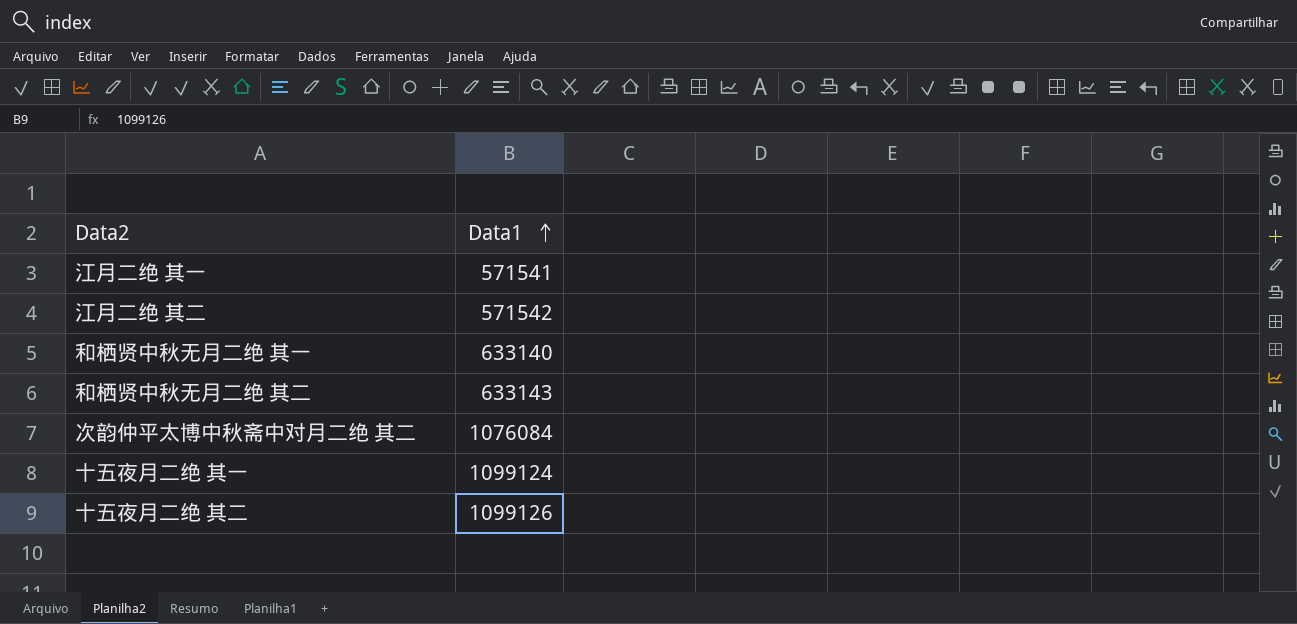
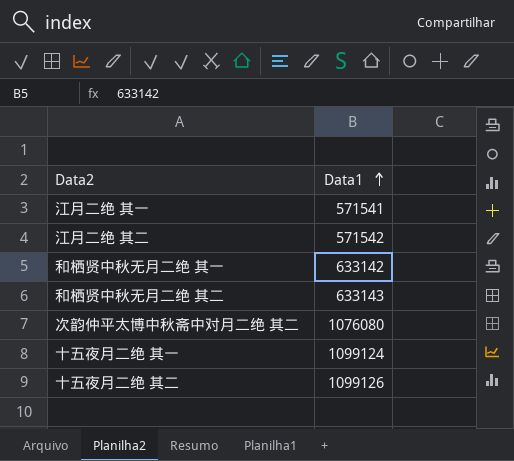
和栖贤中秋无月二绝 其一 | Data1: 633140 -> 633142
次韵仲平太博中秋斋中对月二绝 其二 | Data1: 1076084 -> 1076080

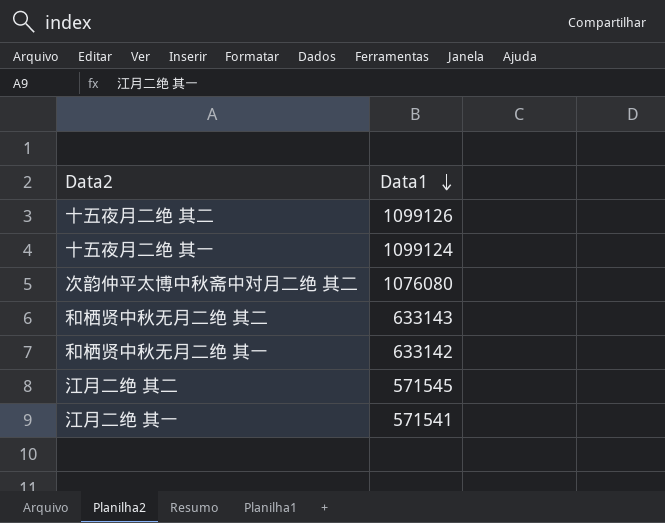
row order: Data1 ascending -> Data1 descending
江月二绝 其二 | Data1: 571542 -> 571545

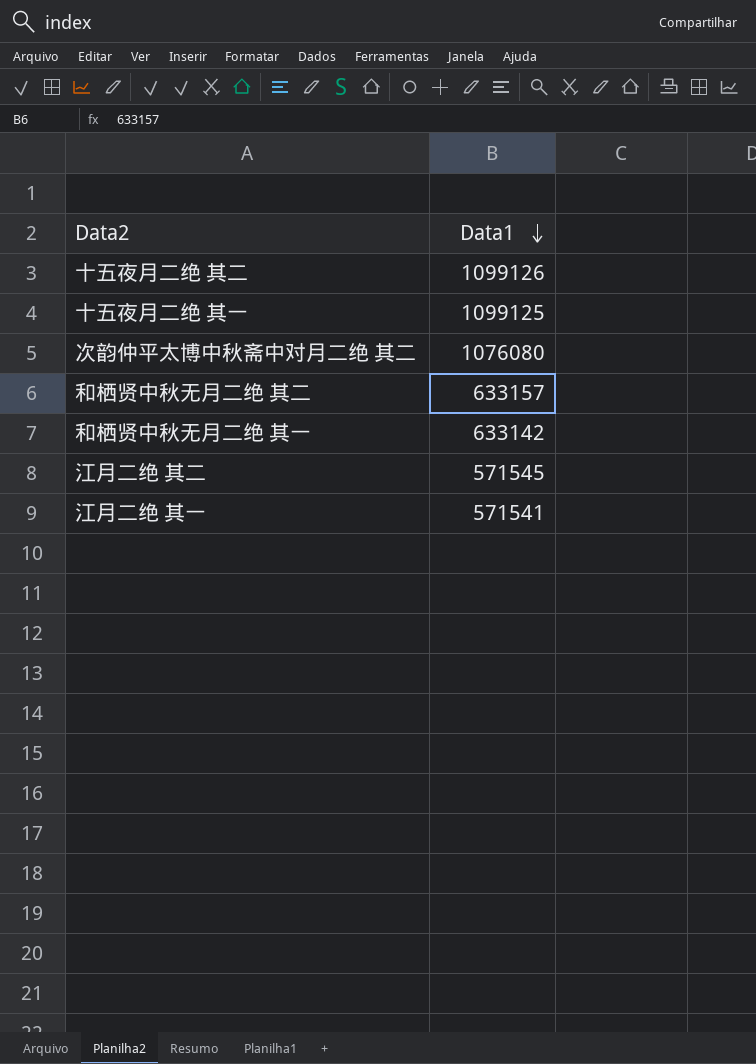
十五夜月二绝 其一 | Data1: 1099124 -> 1099125
和栖贤中秋无月二绝 其二 | Data1: 633143 -> 633157

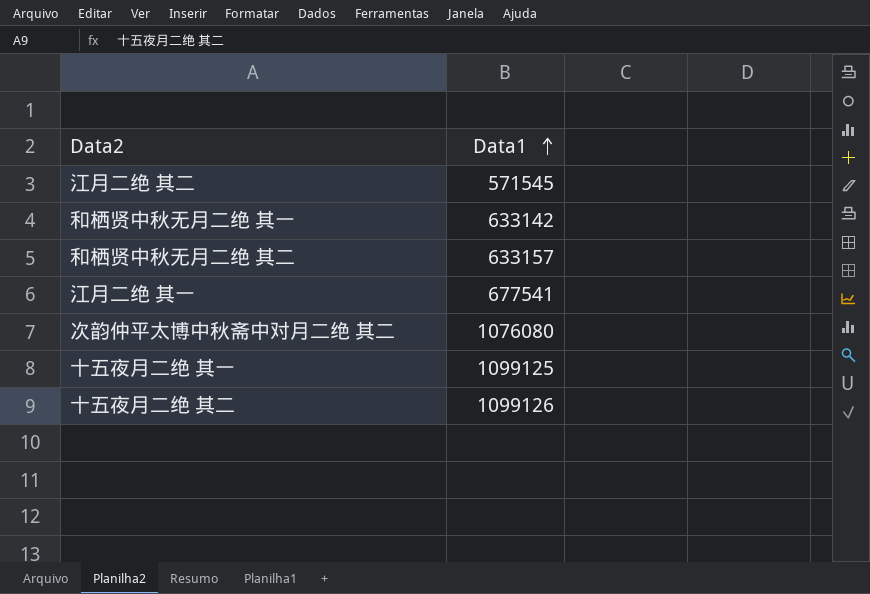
row order: Data1 descending -> Data1 ascending
江月二绝 其一 | Data1: 571541 -> 677541

